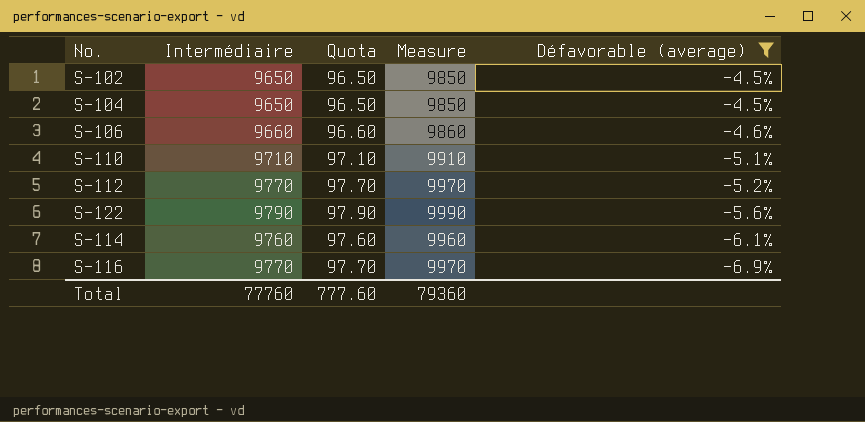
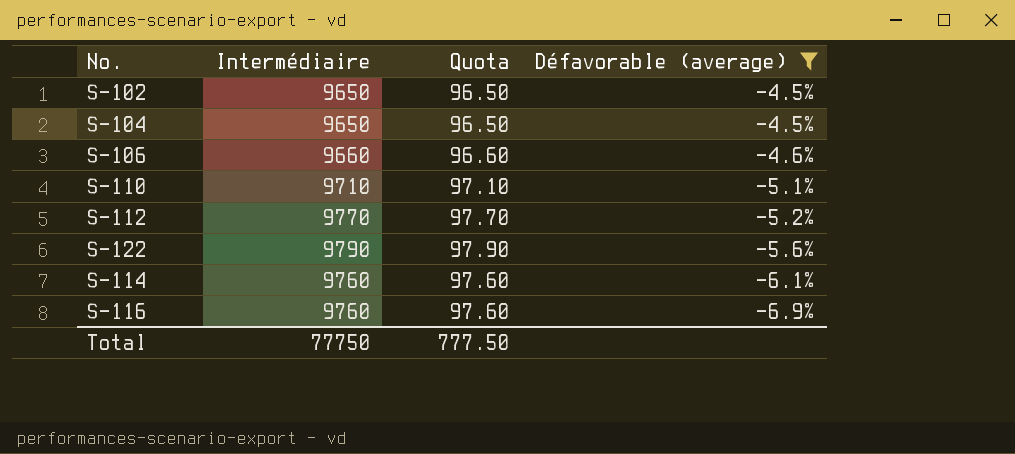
column Measure | formula: [Intermédiaire] + 200 -> none
S-116 | Intermédiaire: 9770 -> 9760
S-116 | Quota: 97.70 -> 97.60
Total | Intermédiaire: 77760 -> 77750
Total | Quota: 777.60 -> 777.50

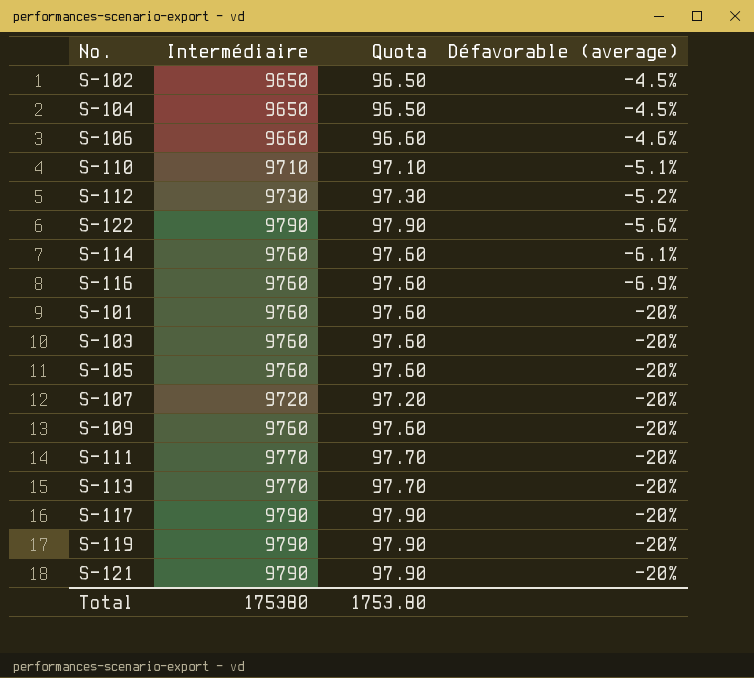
filter: Défavorable (average) != -20% -> none
S-112 | Intermédiaire: 9770 -> 9730
S-112 | Quota: 97.70 -> 97.30
Total | Intermédiaire: 77750 -> 175380
Total | Quota: 777.50 -> 1753.80

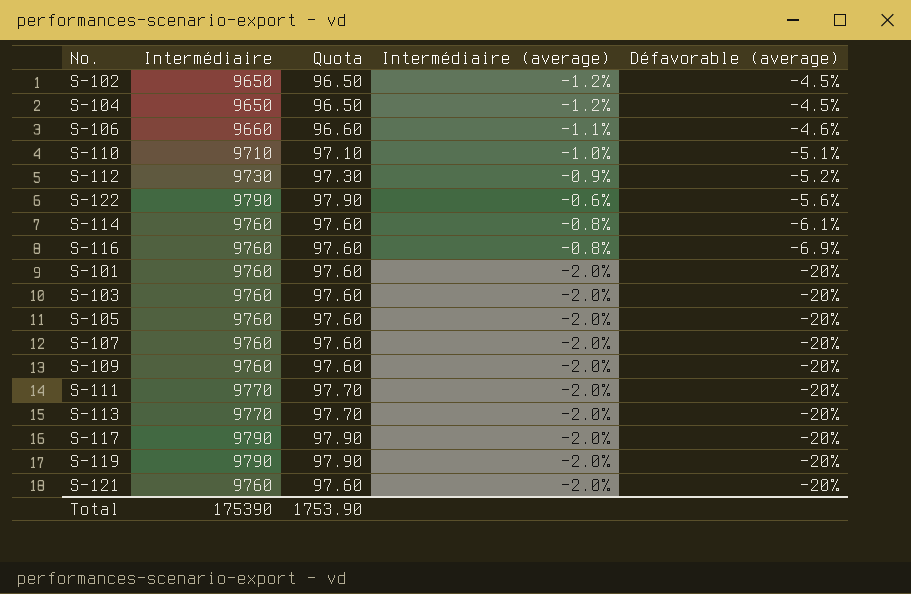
column Intermédiaire (average) | position: none -> 4
S-107 | Intermédiaire: 9720 -> 9760
S-107 | Quota: 97.20 -> 97.60
S-121 | Intermédiaire: 9790 -> 9760
S-121 | Quota: 97.90 -> 97.60
Total | Intermédiaire: 175380 -> 175390
Total | Quota: 1753.80 -> 1753.90

